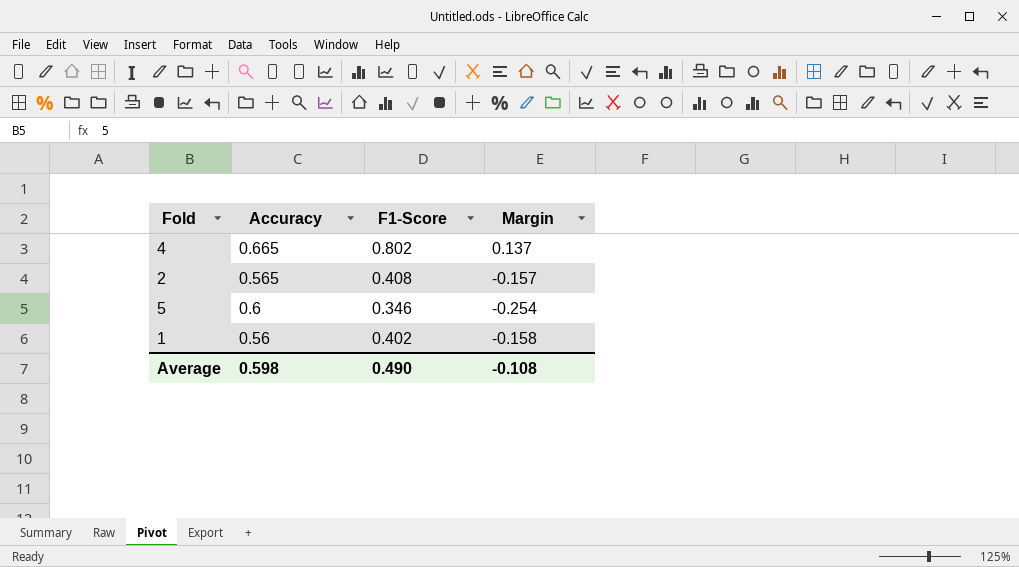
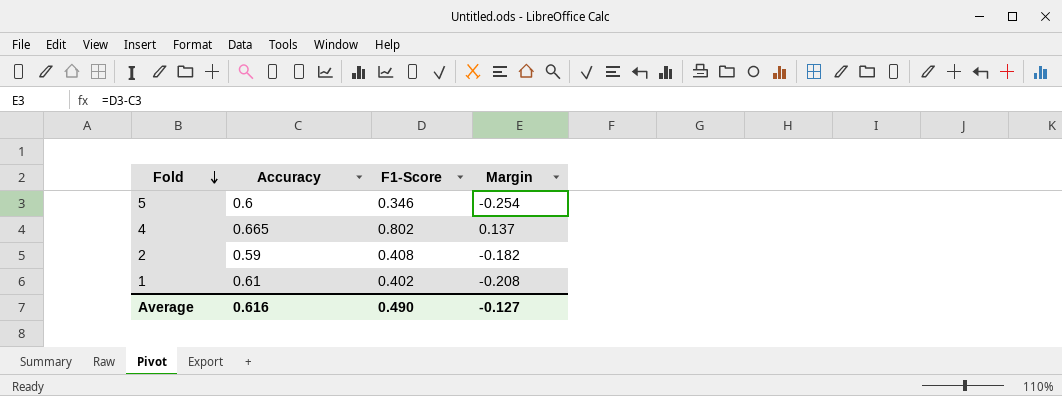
row order: none -> Fold descending
2 | Accuracy: 0.565 -> 0.59
2 | Margin: -0.157 -> -0.182
1 | Accuracy: 0.56 -> 0.61
1 | Margin: -0.158 -> -0.208
Average | Accuracy: 0.598 -> 0.616
Average | Margin: -0.108 -> -0.127

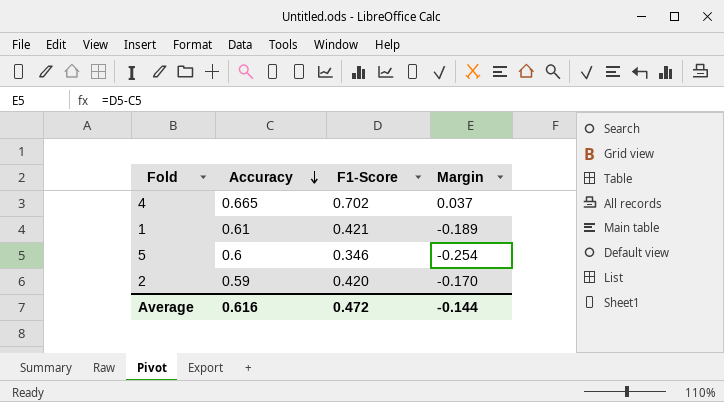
row order: Fold descending -> Accuracy descending
4 | F1-Score: 0.802 -> 0.702
4 | Margin: 0.137 -> 0.037
1 | F1-Score: 0.402 -> 0.421
1 | Margin: -0.208 -> -0.189
2 | F1-Score: 0.408 -> 0.420
2 | Margin: -0.182 -> -0.170
Average | F1-Score: 0.490 -> 0.472
Average | Margin: -0.127 -> -0.144

